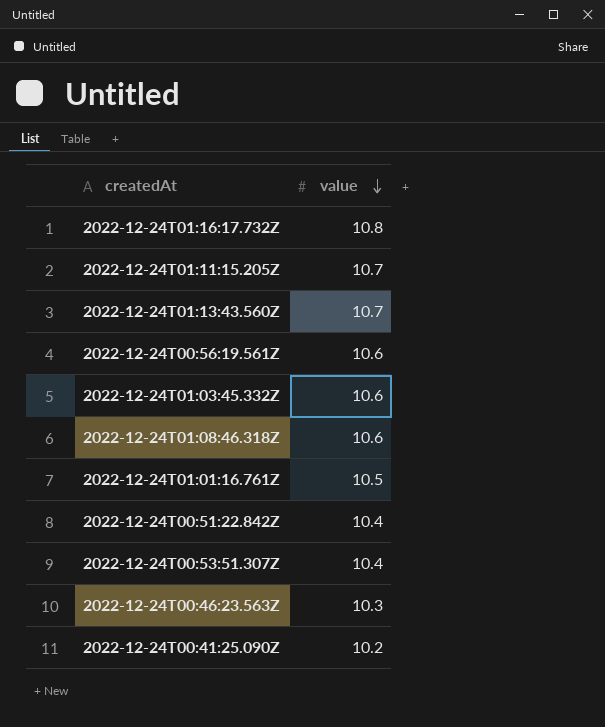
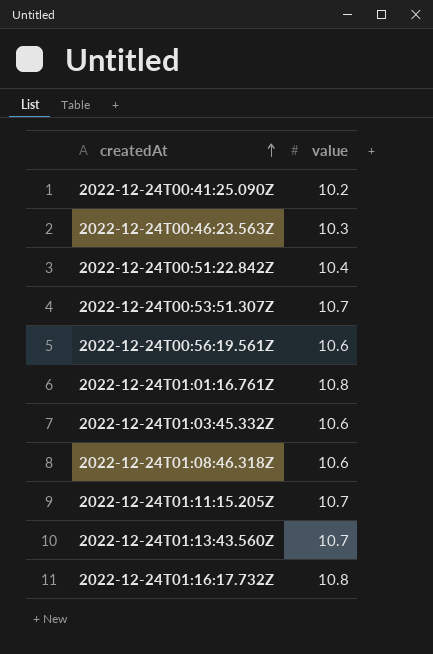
row order: value descending -> createdAt ascending
2022-12-24T00:53:51.307Z | value: 10.4 -> 10.7
2022-12-24T01:01:16.761Z | value: 10.5 -> 10.8

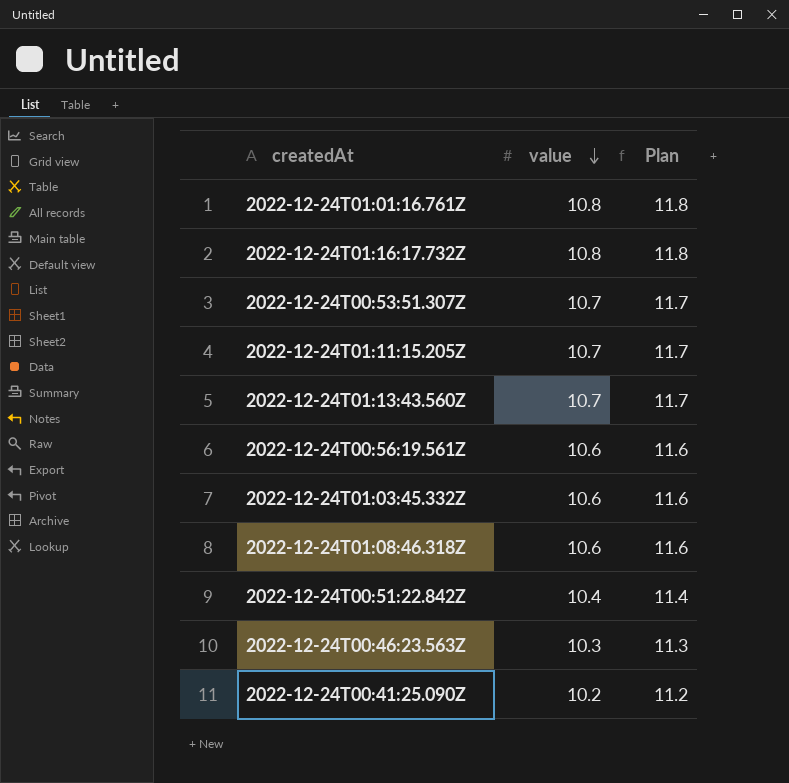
row order: createdAt ascending -> value descending
column Plan | formula: none -> [value] + 1

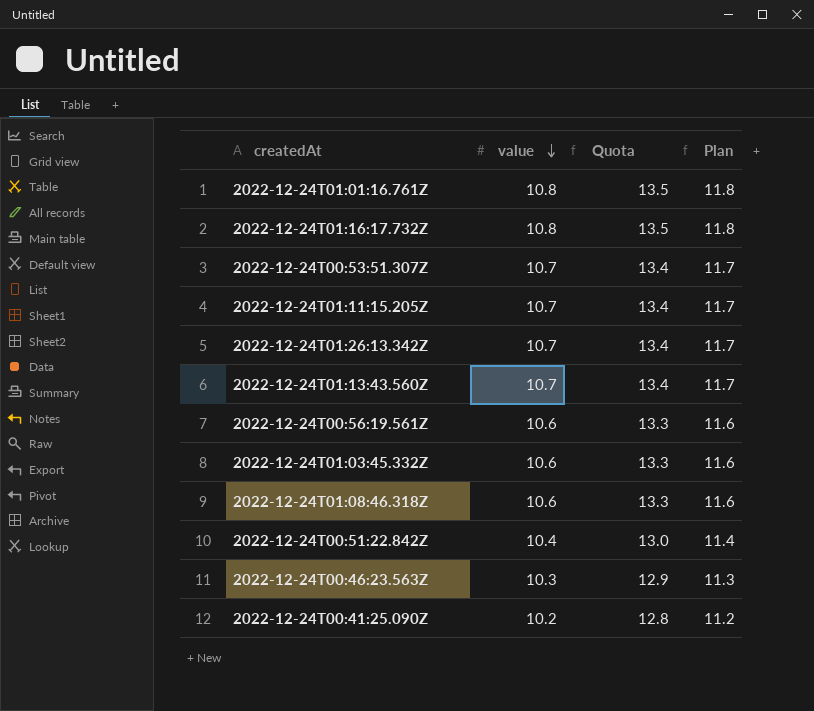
column Quota | formula: none -> [value] * 1.25
row 2022-12-24T01:26:13.342Z: none -> 10.7 | 13.4 | 11.7

